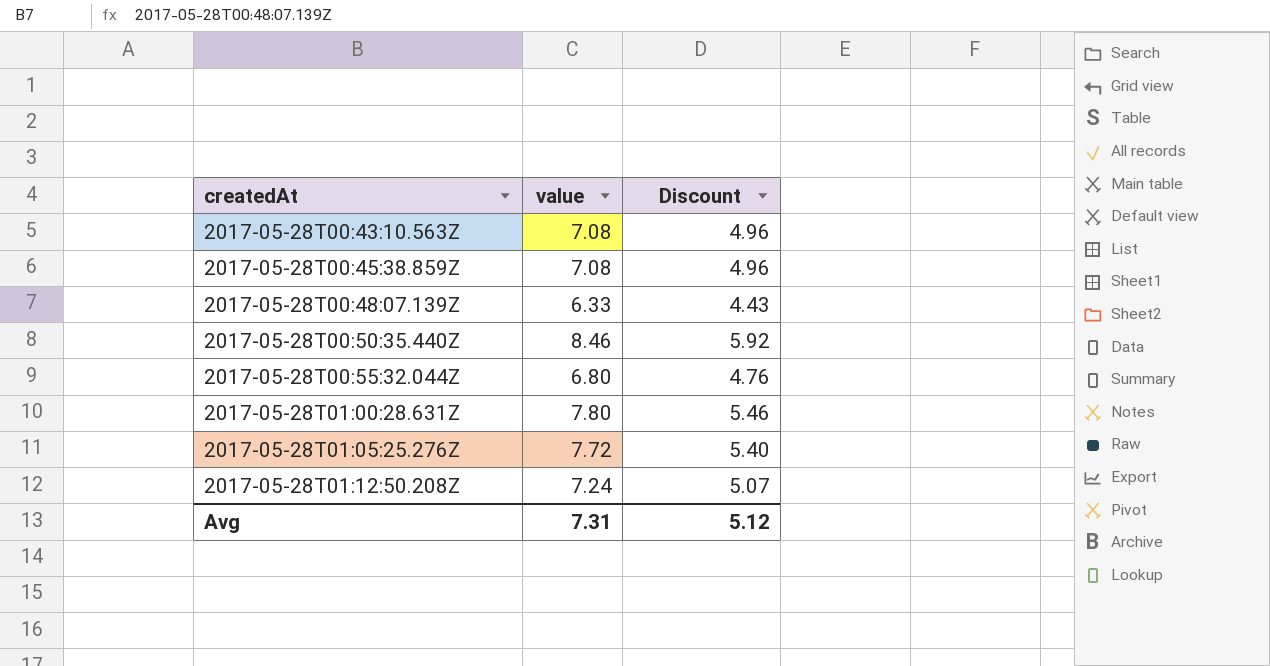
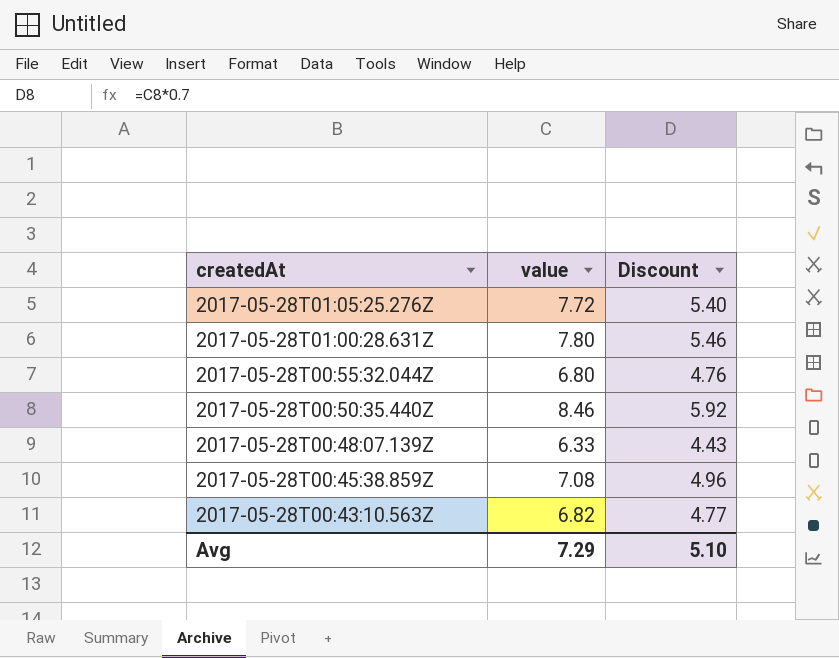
row order: createdAt ascending -> createdAt descending
row 2017-05-28T01:12:50.208Z: 7.24 | 5.07 -> none
2017-05-28T00:43:10.563Z | value: 7.08 -> 6.82
2017-05-28T00:43:10.563Z | Discount: 4.96 -> 4.77
Avg | value: 7.31 -> 7.29
Avg | Discount: 5.12 -> 5.10

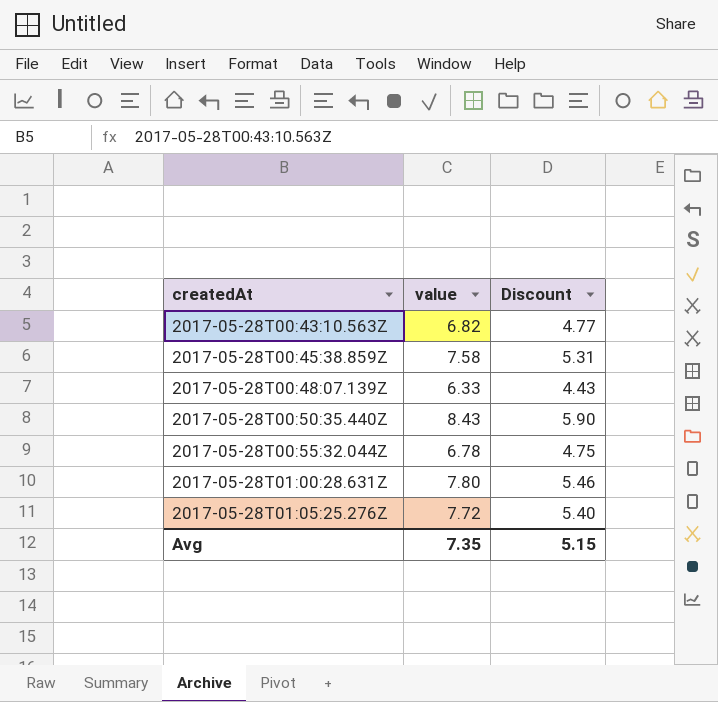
row order: createdAt descending -> createdAt ascending
2017-05-28T00:45:38.859Z | value: 7.08 -> 7.58
2017-05-28T00:45:38.859Z | Discount: 4.96 -> 5.31
2017-05-28T00:50:35.440Z | value: 8.46 -> 8.43
2017-05-28T00:50:35.440Z | Discount: 5.92 -> 5.90
2017-05-28T00:55:32.044Z | value: 6.80 -> 6.78
2017-05-28T00:55:32.044Z | Discount: 4.76 -> 4.75
Avg | value: 7.29 -> 7.35
Avg | Discount: 5.10 -> 5.15

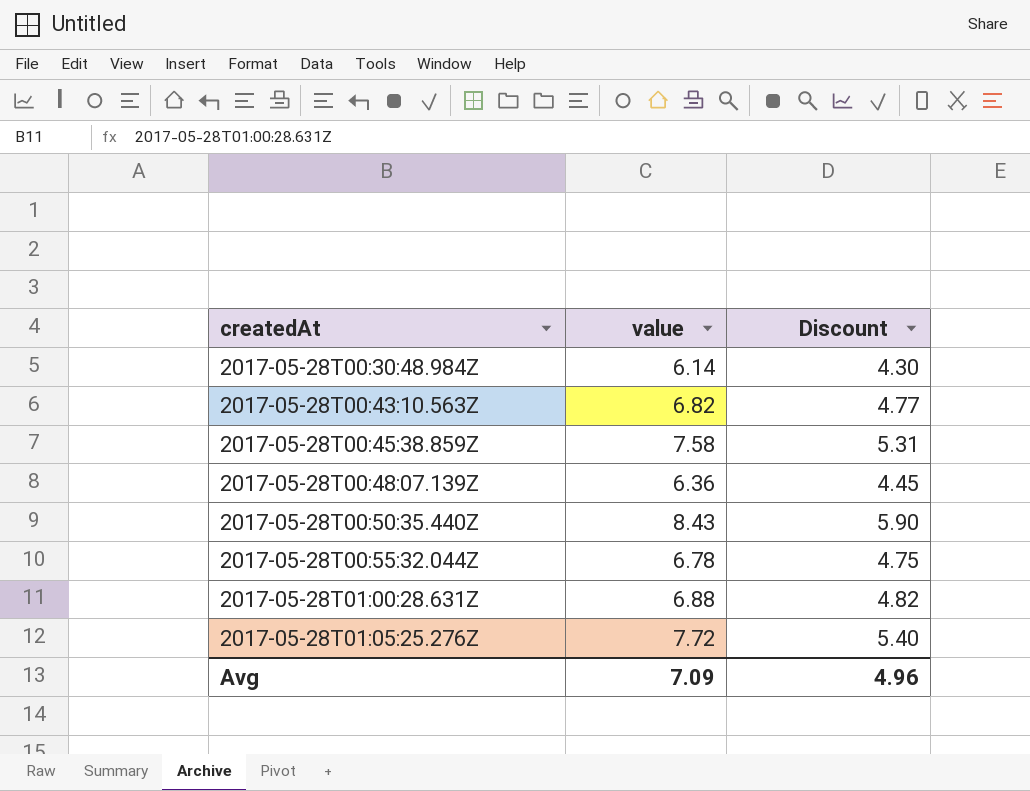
row 2017-05-28T00:30:48.984Z: none -> 6.14 | 4.30
2017-05-28T00:48:07.139Z | value: 6.33 -> 6.36
2017-05-28T00:48:07.139Z | Discount: 4.43 -> 4.45
2017-05-28T01:00:28.631Z | value: 7.80 -> 6.88
2017-05-28T01:00:28.631Z | Discount: 5.46 -> 4.82
Avg | value: 7.35 -> 7.09
Avg | Discount: 5.15 -> 4.96

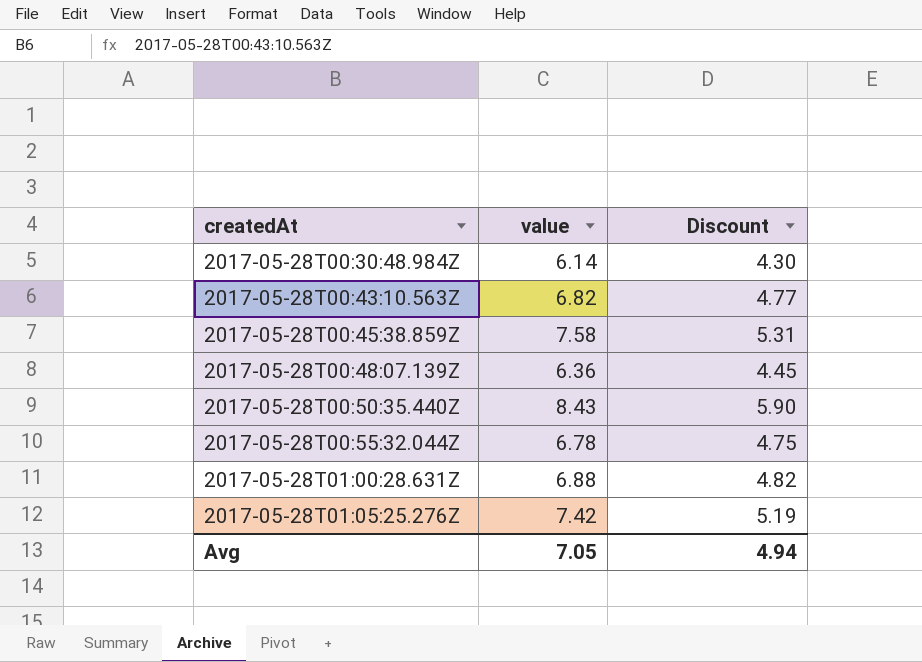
2017-05-28T01:05:25.276Z | value: 7.72 -> 7.42
2017-05-28T01:05:25.276Z | Discount: 5.40 -> 5.19
Avg | value: 7.09 -> 7.05
Avg | Discount: 4.96 -> 4.94

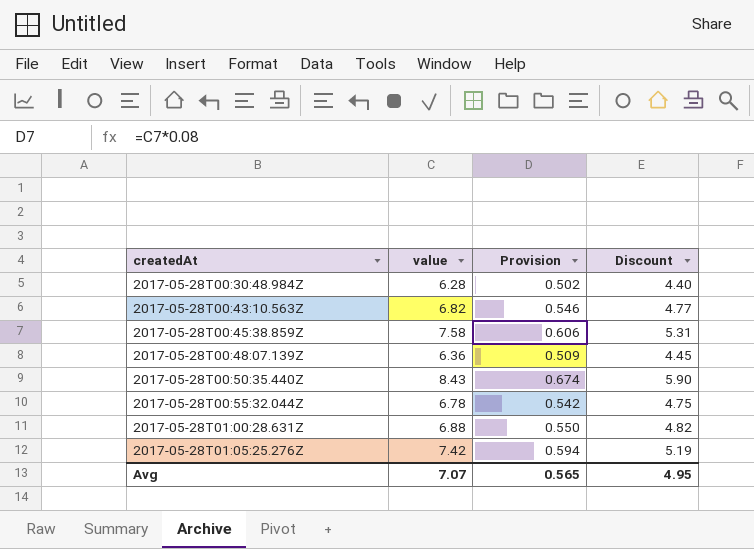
column Provision | formula: none -> [value] * 0.08
2017-05-28T00:30:48.984Z | value: 6.14 -> 6.28
2017-05-28T00:30:48.984Z | Discount: 4.30 -> 4.40
Avg | value: 7.05 -> 7.07
Avg | Discount: 4.94 -> 4.95

